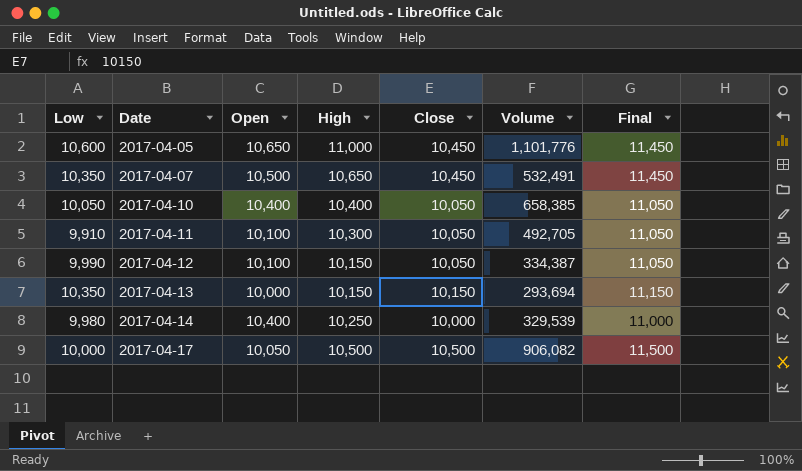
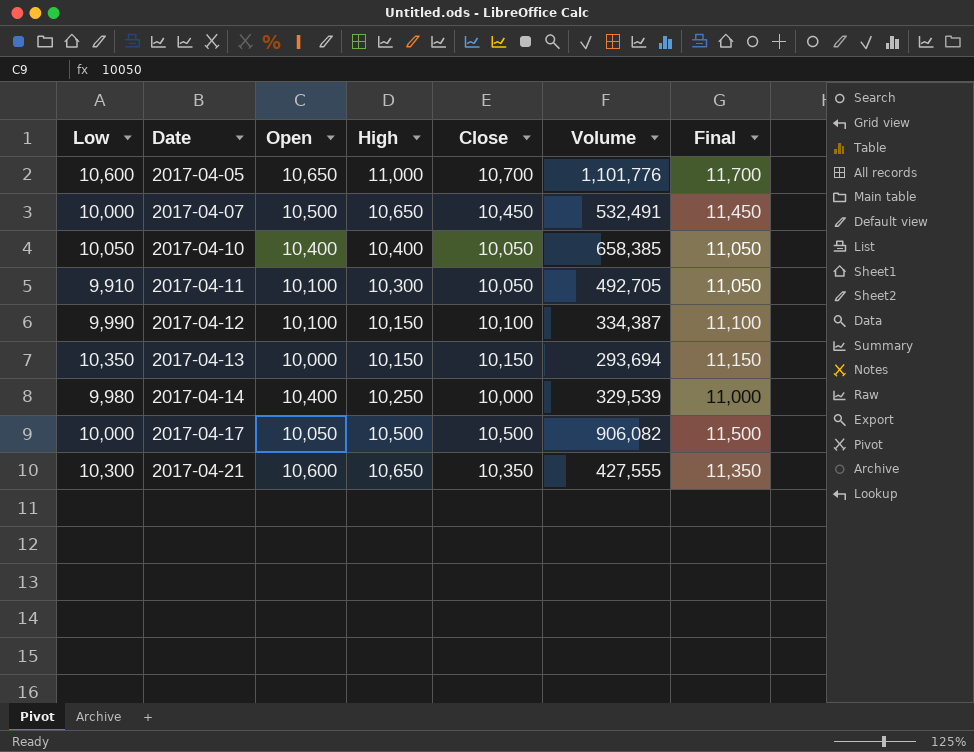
2017-04-05 | Close: 10,450 -> 10,700
2017-04-05 | Final: 11,450 -> 11,700
2017-04-07 | Low: 10,350 -> 10,000
2017-04-12 | Close: 10,050 -> 10,100
2017-04-12 | Final: 11,050 -> 11,100
row 2017-04-21: none -> 10,300 | 10,600 | 10,650 | 10,350 | 427,555 | 11,350

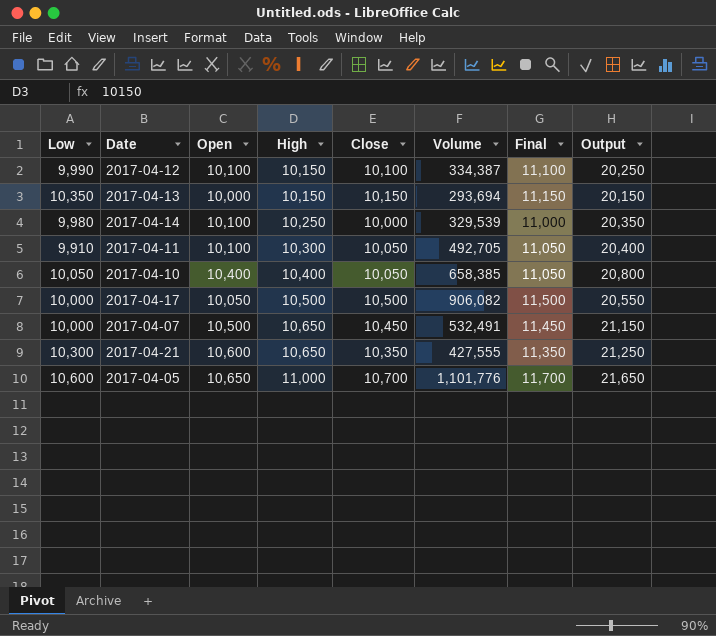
row order: Date ascending -> High ascending
column Output | formula: none -> [Open] + [High]
2017-04-14 | Open: 10,400 -> 10,100

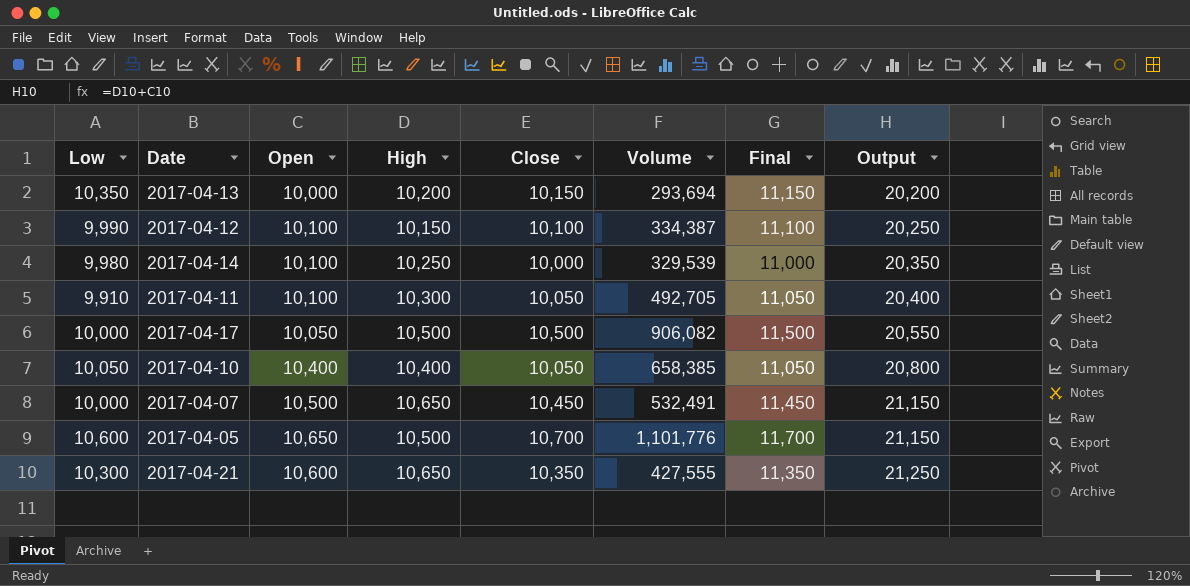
row order: High ascending -> Output ascending
2017-04-13 | High: 10,150 -> 10,200
2017-04-13 | Output: 20,150 -> 20,200
2017-04-05 | High: 11,000 -> 10,500
2017-04-05 | Output: 21,650 -> 21,150

